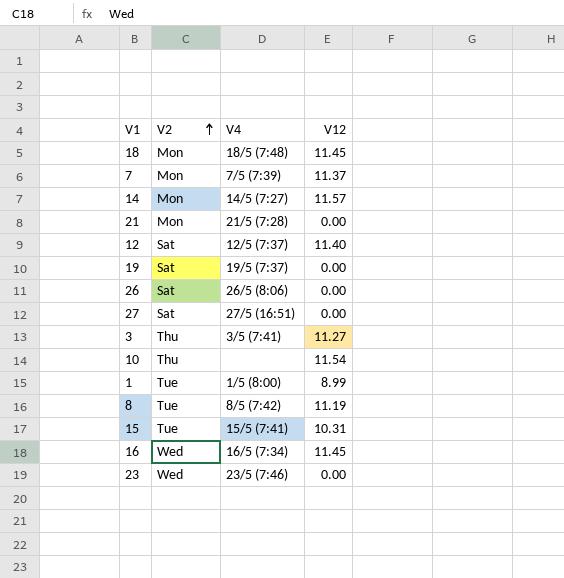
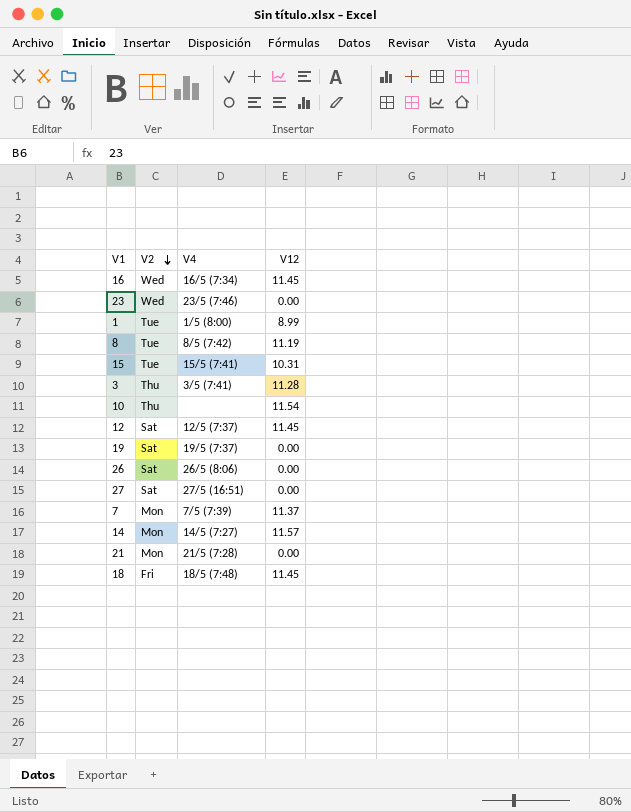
row order: V2 ascending -> V2 descending
3 | V12: 11.27 -> 11.28
12 | V12: 11.40 -> 11.45
18 | V2: Mon -> Fri

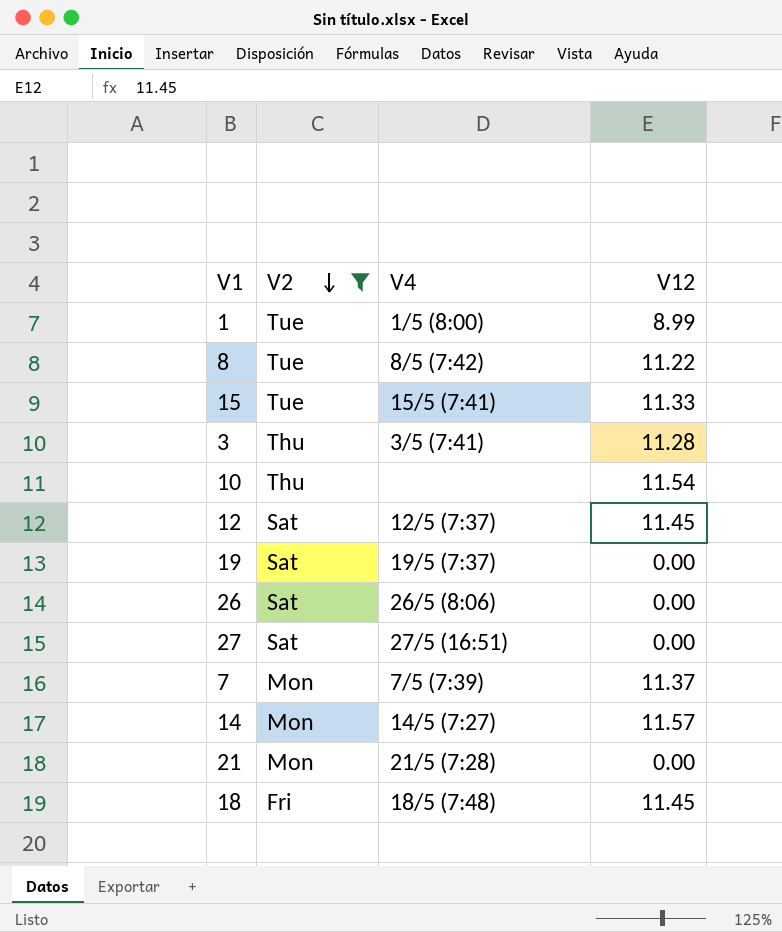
filter: none -> V2 != Wed
8 | V12: 11.19 -> 11.22
15 | V12: 10.31 -> 11.33

